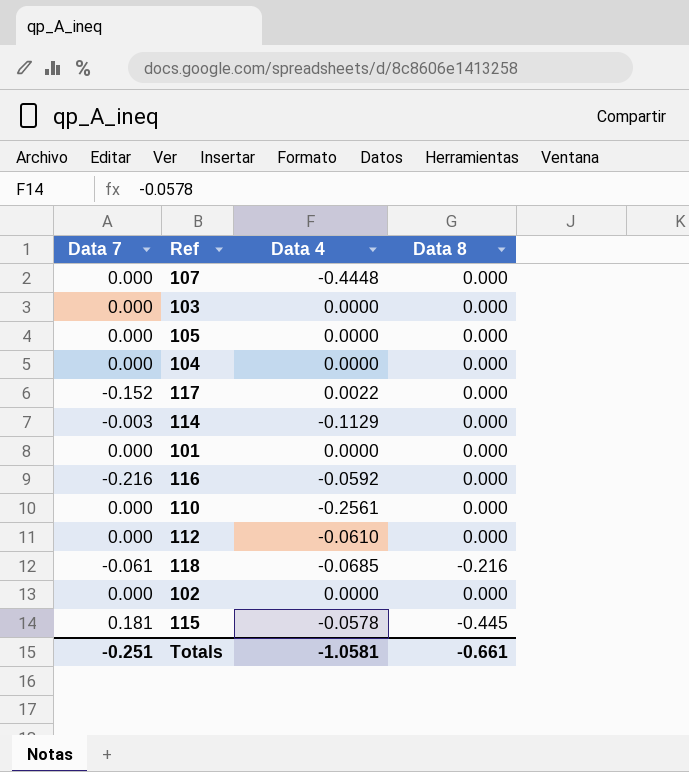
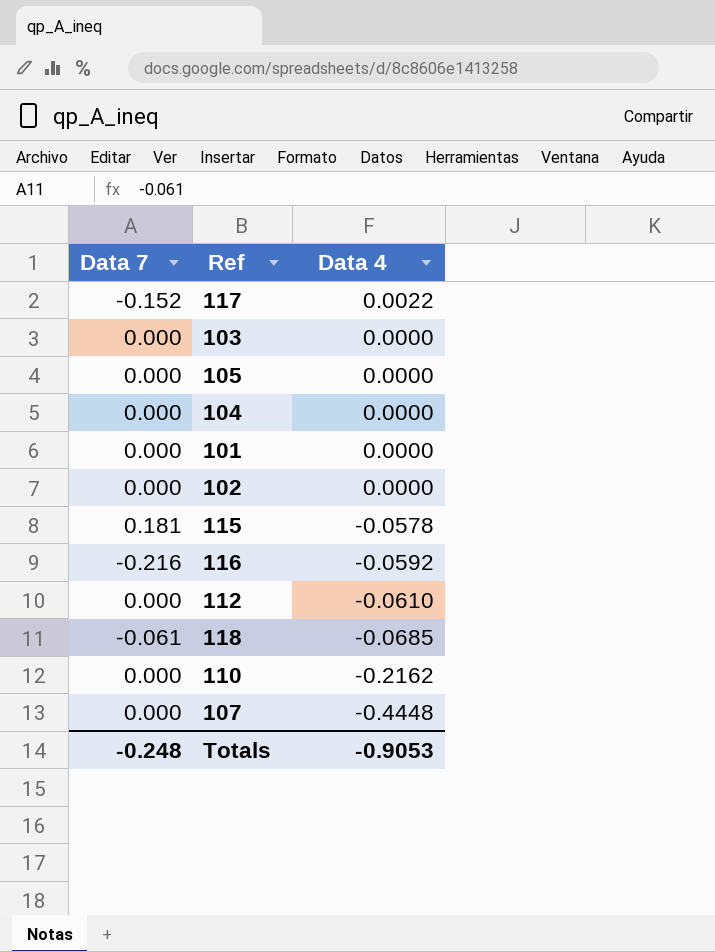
row order: none -> Data 4 descending
column Data 8 | position: 4 -> none
row 114: -0.003 | -0.1129 | 0.000 -> none
110 | Data 4: -0.2561 -> -0.2162
Totals | Data 7: -0.251 -> -0.248
Totals | Data 4: -1.0581 -> -0.9053

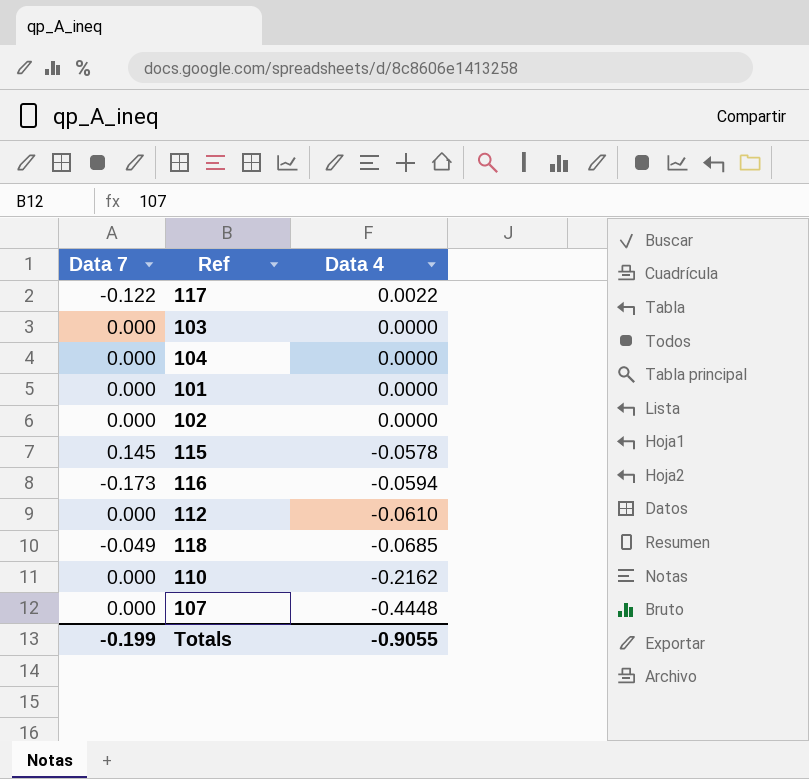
row 105: 0.000 | 0.0000 -> none
117 | Data 7: -0.152 -> -0.122
115 | Data 7: 0.181 -> 0.145
116 | Data 7: -0.216 -> -0.173
116 | Data 4: -0.0592 -> -0.0594
118 | Data 7: -0.061 -> -0.049
Totals | Data 7: -0.248 -> -0.199
Totals | Data 4: -0.9053 -> -0.9055

